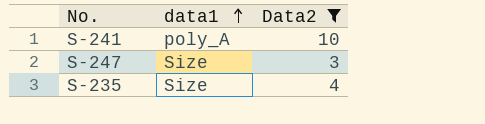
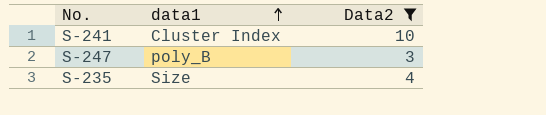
S-241 | data1: poly_A -> Cluster Index
S-247 | data1: Size -> poly_B

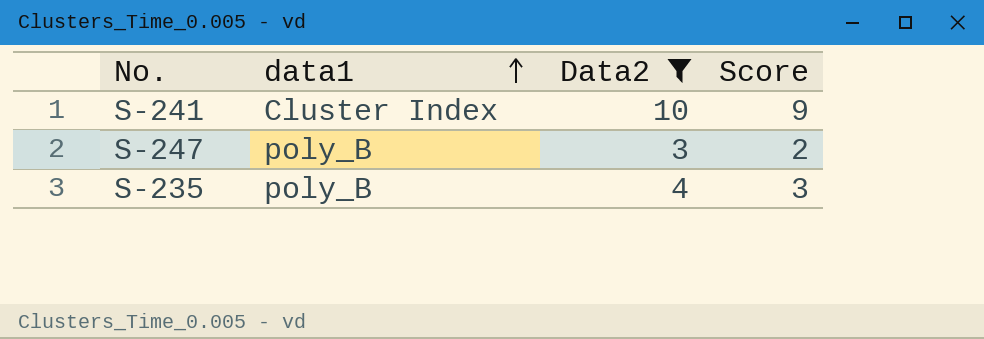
column Score | formula: none -> [Data2] - 1
S-235 | data1: Size -> poly_B

